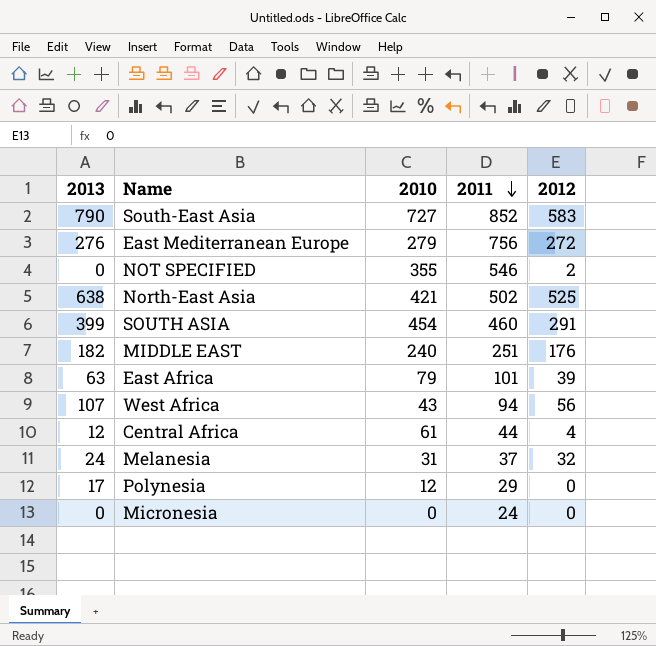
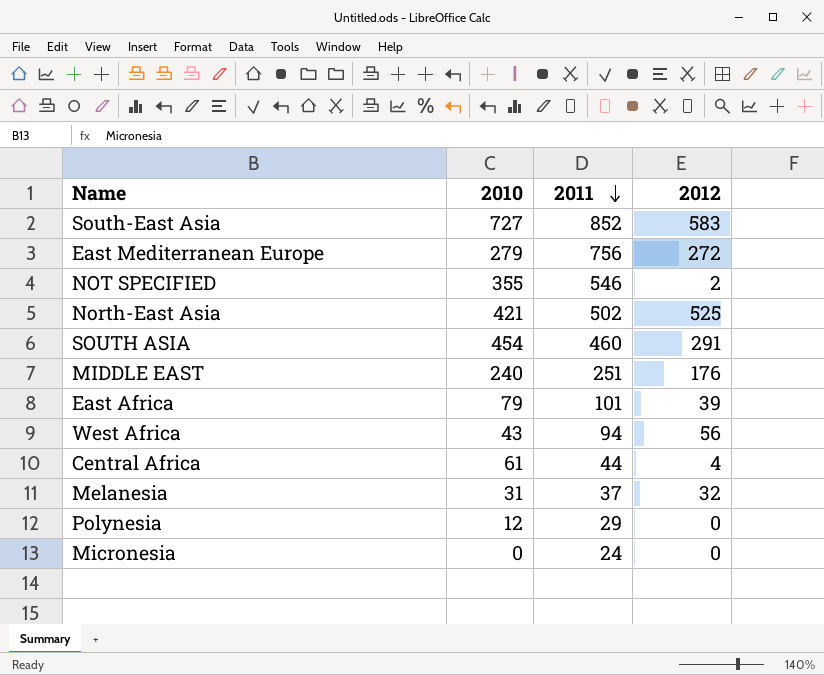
column 2013 | position: 1 -> none

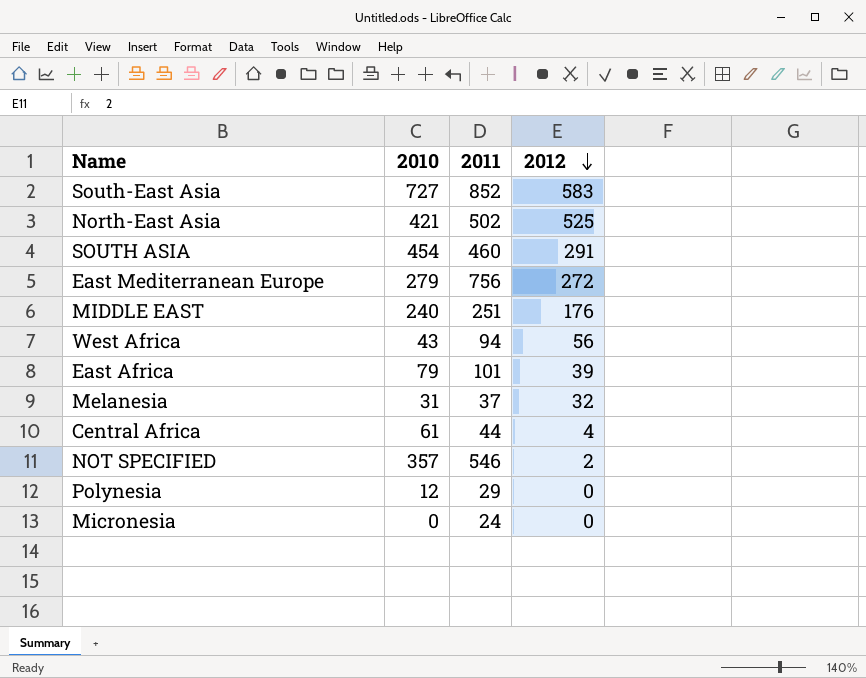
row order: 2011 descending -> 2012 descending
NOT SPECIFIED | 2010: 355 -> 357

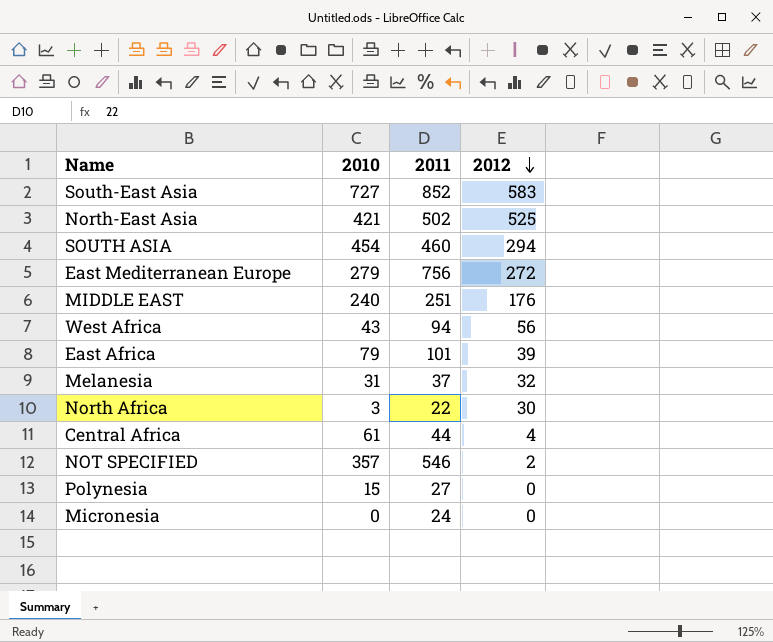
SOUTH ASIA | 2012: 291 -> 294
row North Africa: none -> 3 | 22 | 30
Polynesia | 2010: 12 -> 15
Polynesia | 2011: 29 -> 27

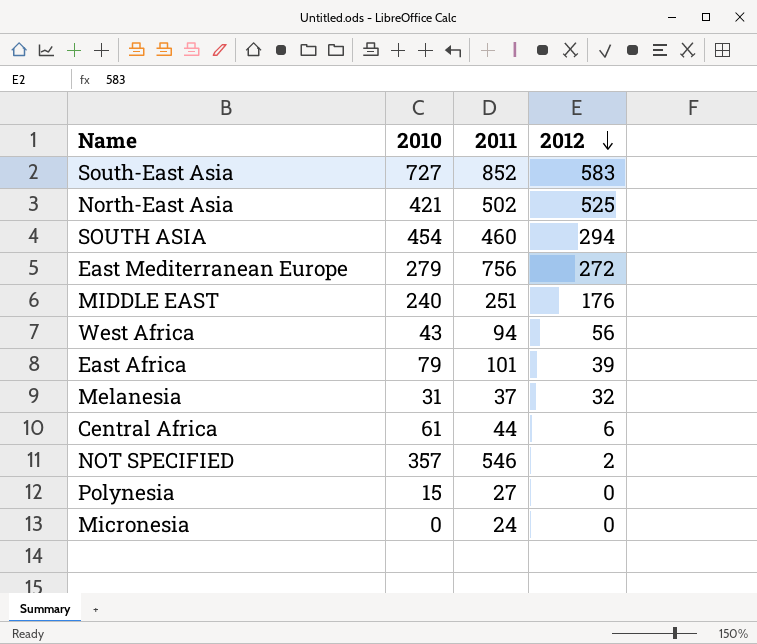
row North Africa: 3 | 22 | 30 -> none
Central Africa | 2012: 4 -> 6

